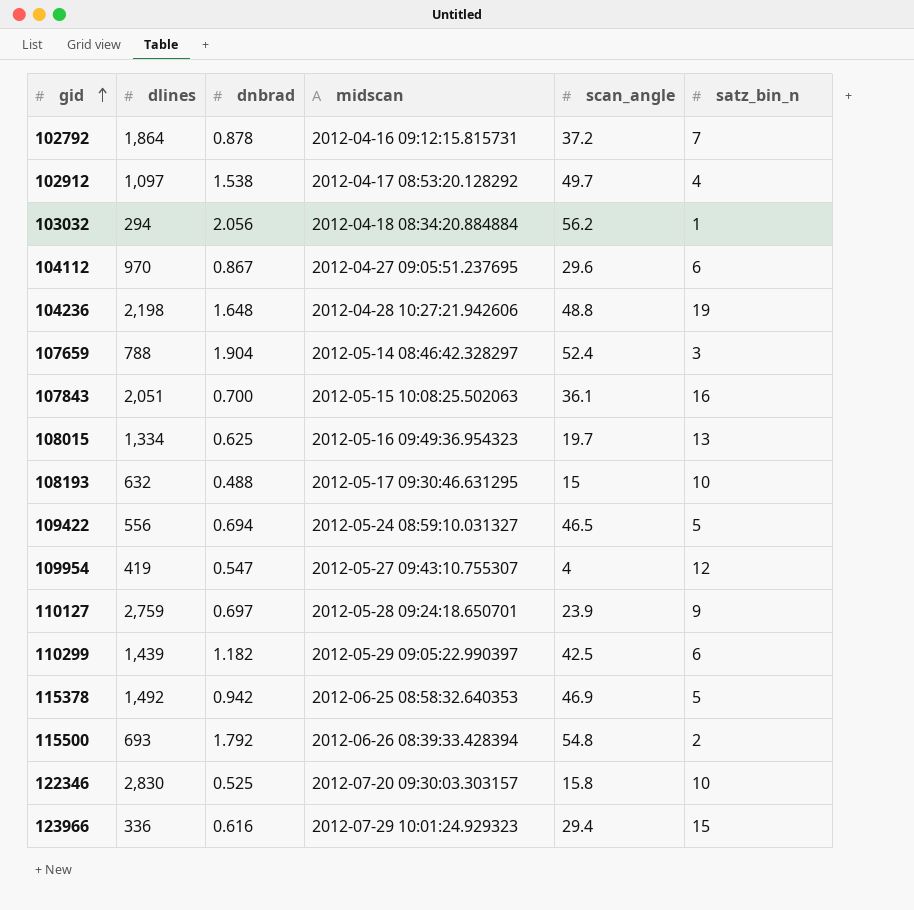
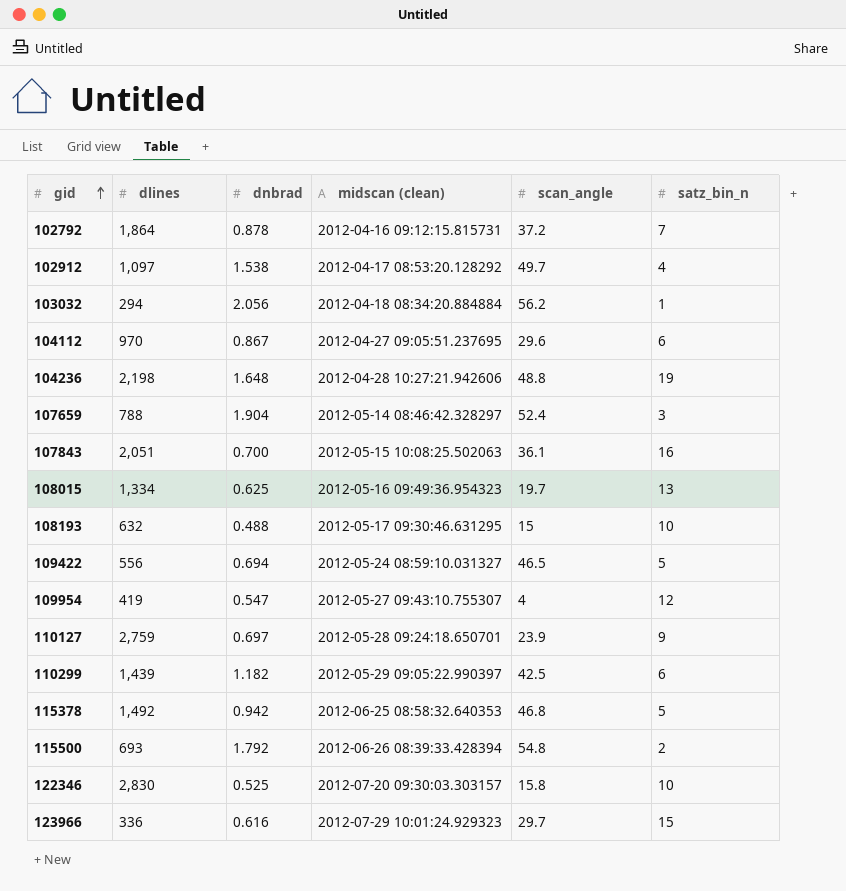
column name: midscan -> midscan (clean)
115378 | scan_angle: 46.9 -> 46.8
123966 | scan_angle: 29.4 -> 29.7

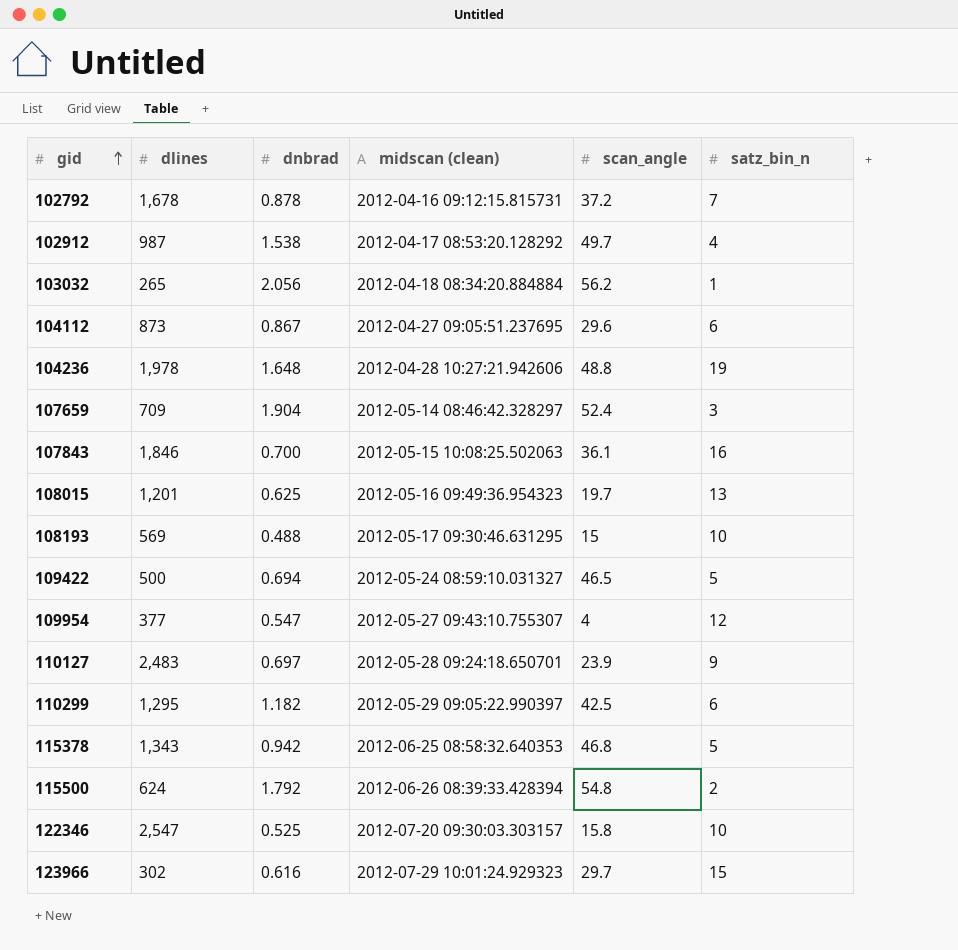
102792 | dlines: 1,864 -> 1,678
102912 | dlines: 1,097 -> 987
103032 | dlines: 294 -> 265
104112 | dlines: 970 -> 873
104236 | dlines: 2,198 -> 1,978
107659 | dlines: 788 -> 709
107843 | dlines: 2,051 -> 1,846
108015 | dlines: 1,334 -> 1,201
108193 | dlines: 632 -> 569
109422 | dlines: 556 -> 500
109954 | dlines: 419 -> 377
110127 | dlines: 2,759 -> 2,483
110299 | dlines: 1,439 -> 1,295
115378 | dlines: 1,492 -> 1,343
115500 | dlines: 693 -> 624
122346 | dlines: 2,830 -> 2,547
123966 | dlines: 336 -> 302

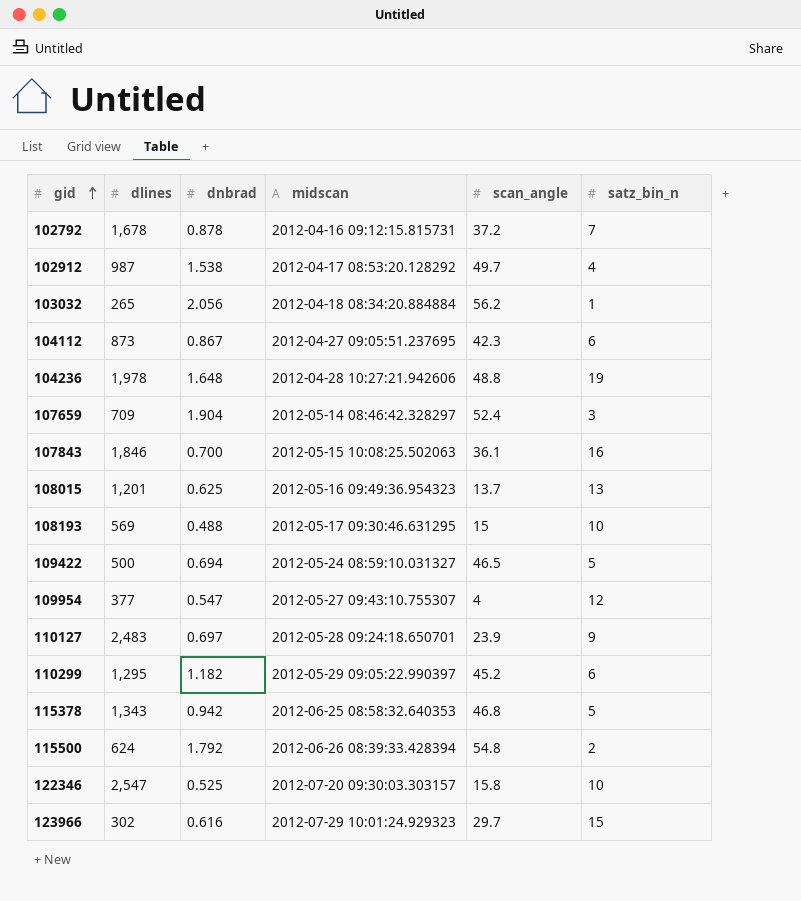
column name: midscan (clean) -> midscan
104112 | scan_angle: 29.6 -> 42.3
108015 | scan_angle: 19.7 -> 13.7
110299 | scan_angle: 42.5 -> 45.2

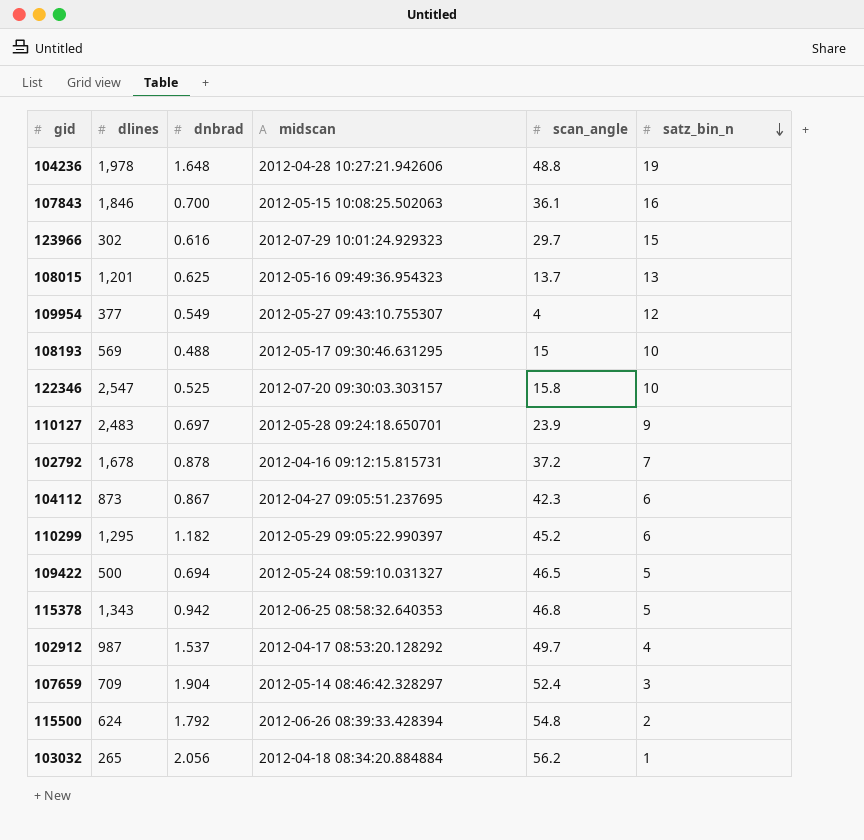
row order: gid ascending -> satz_bin_n descending
109954 | dnbrad: 0.547 -> 0.549
102912 | dnbrad: 1.538 -> 1.537

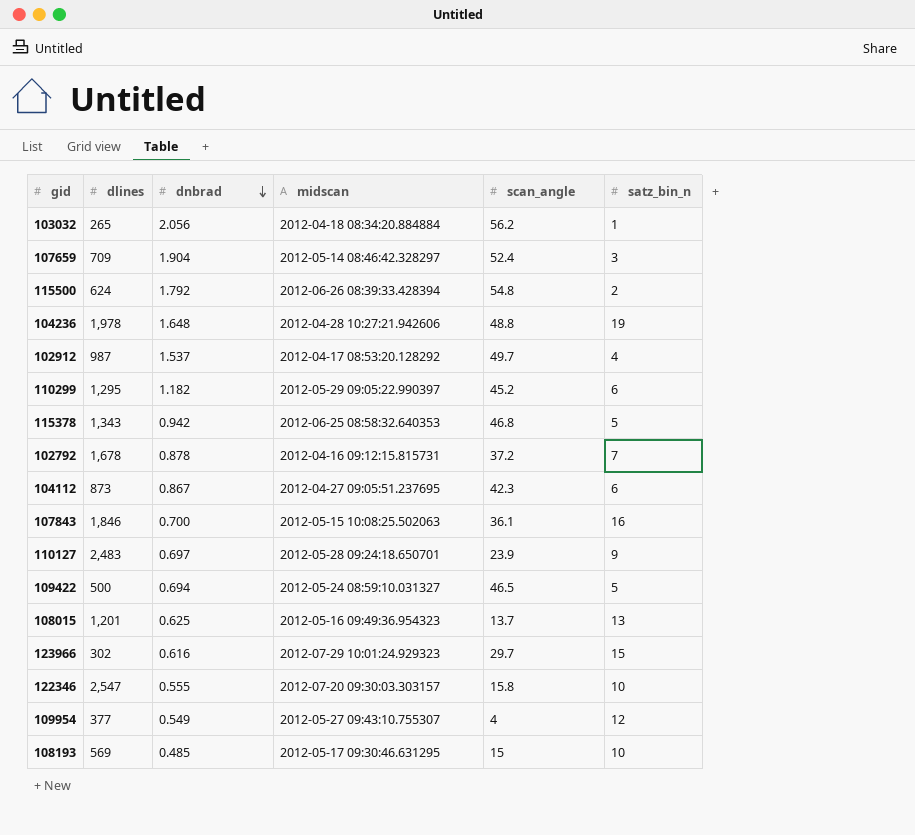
row order: satz_bin_n descending -> dnbrad descending
122346 | dnbrad: 0.525 -> 0.555
108193 | dnbrad: 0.488 -> 0.485

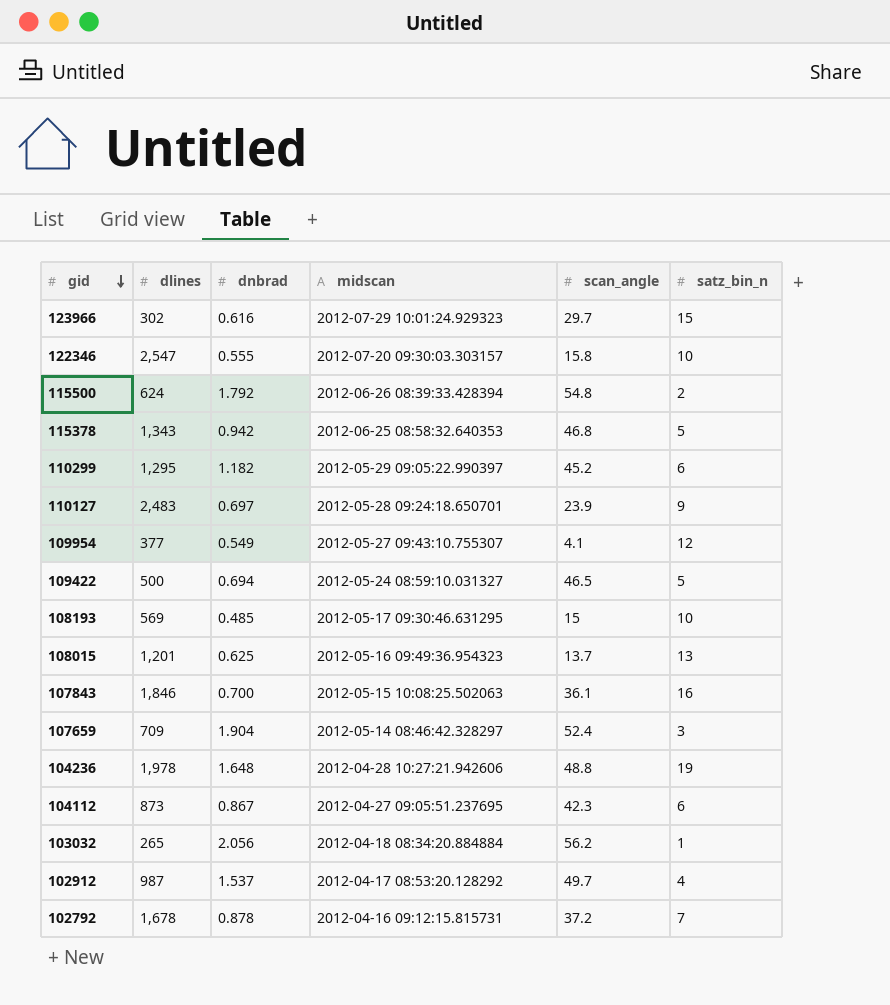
row order: dnbrad descending -> gid descending
109954 | scan_angle: 4 -> 4.1

